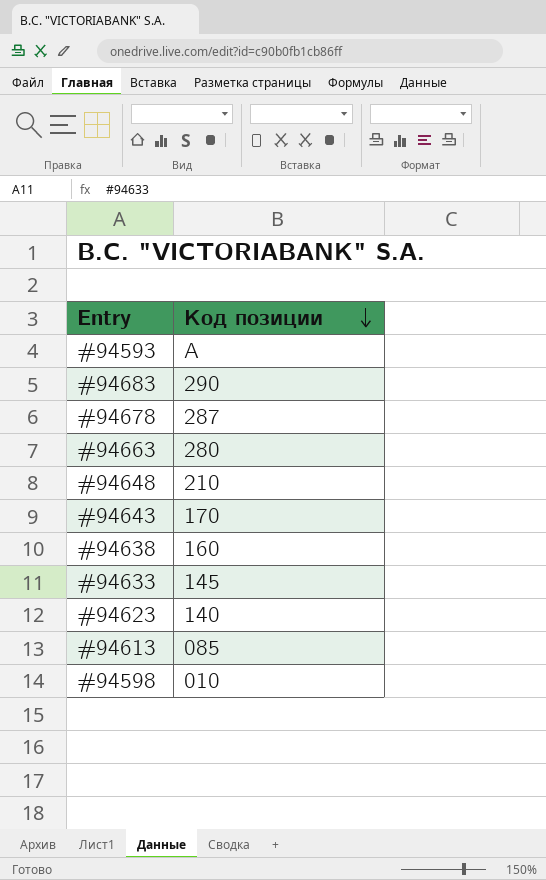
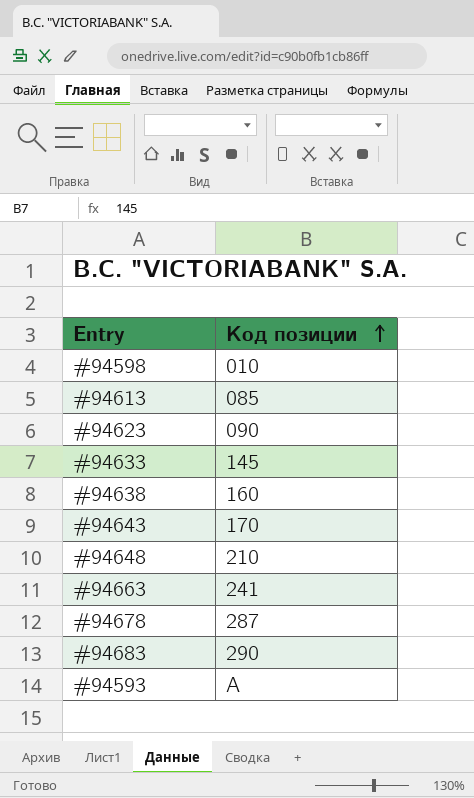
row order: Код позиции descending -> Код позиции ascending
#94623 | Код позиции: 140 -> 090
#94663 | Код позиции: 280 -> 241

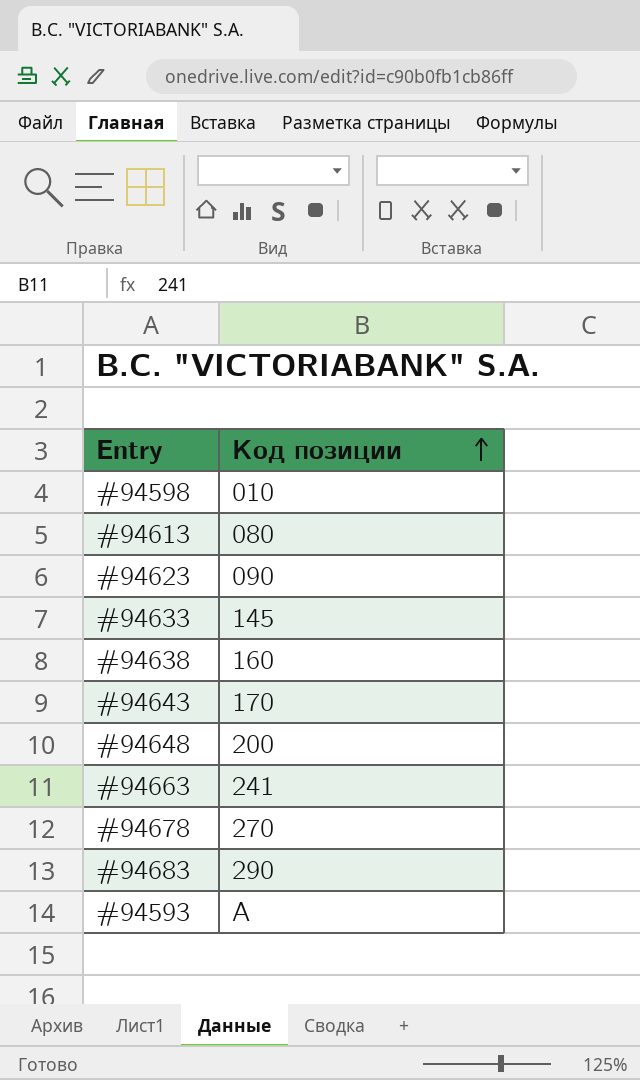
#94613 | Код позиции: 085 -> 080
#94648 | Код позиции: 210 -> 200
#94678 | Код позиции: 287 -> 270

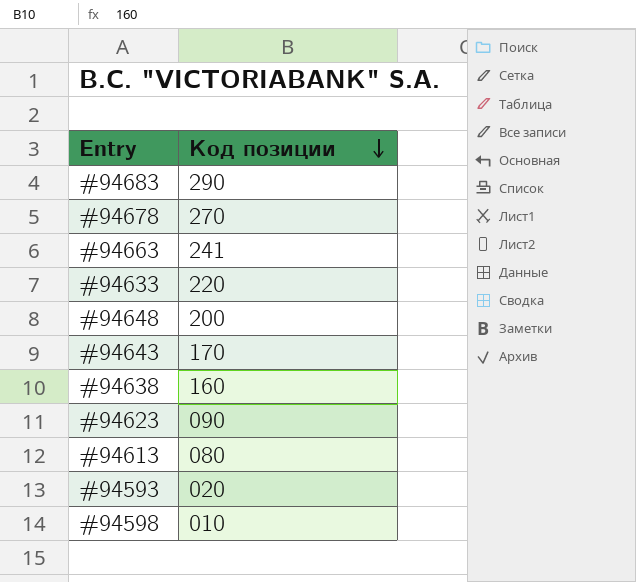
row order: Код позиции ascending -> Код позиции descending
#94633 | Код позиции: 145 -> 220
#94593 | Код позиции: A -> 020

